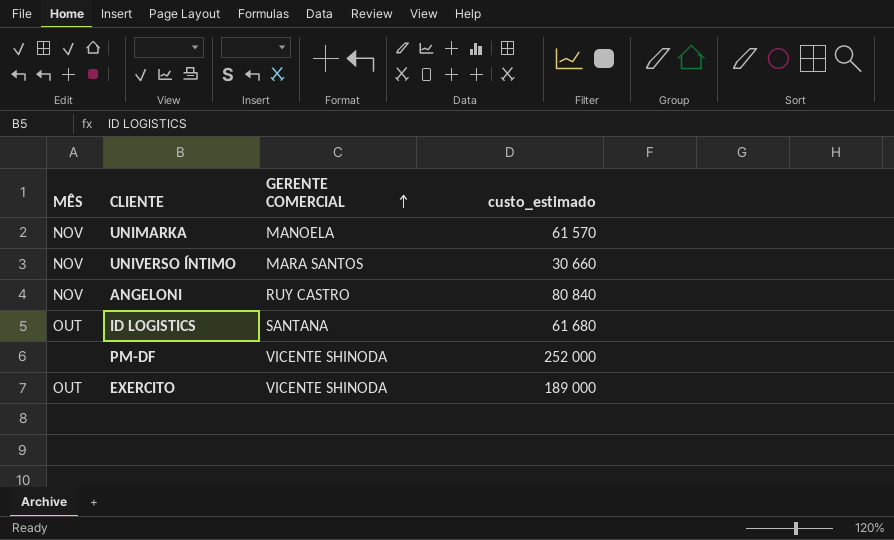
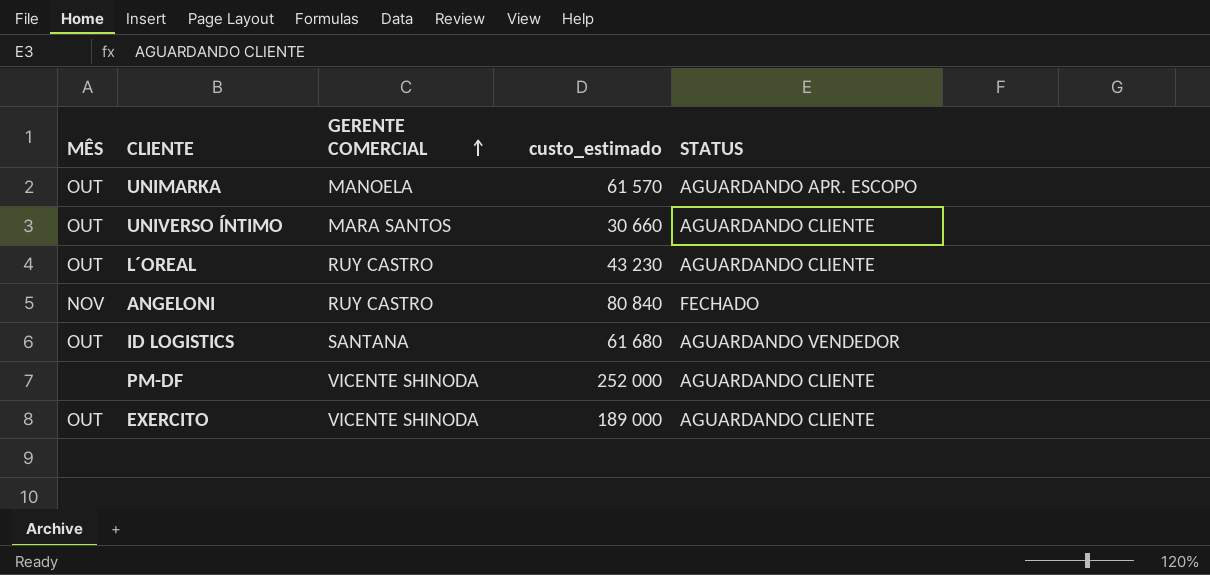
column STATUS | position: none -> 5
UNIMARKA | MÊS: NOV -> OUT
UNIVERSO ÍNTIMO | MÊS: NOV -> OUT
row L´OREAL: none -> OUT | RUY CASTRO | 43 230 | AGUARDANDO CLIENTE

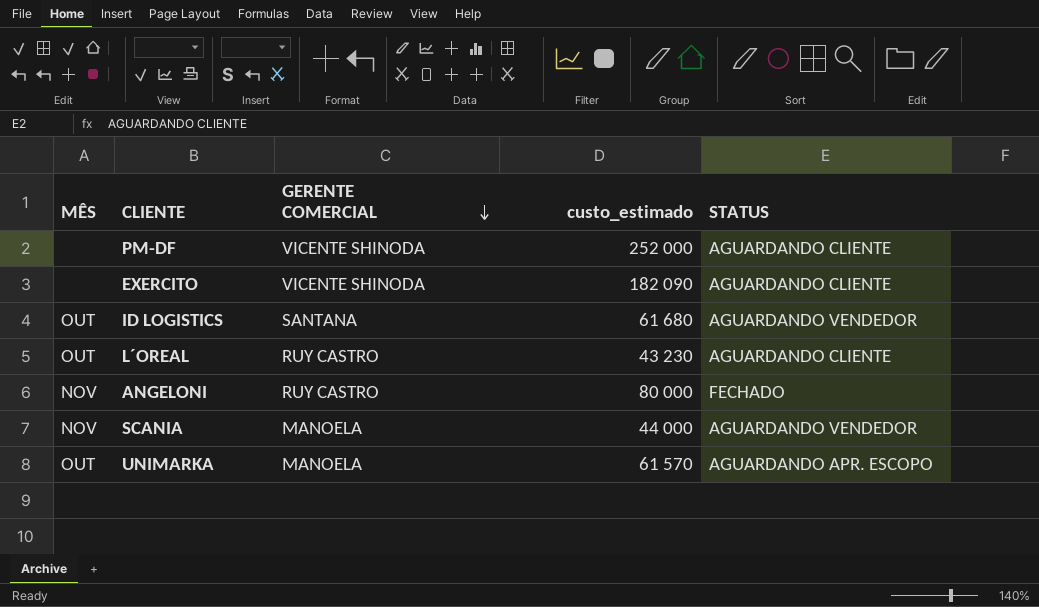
row order: GERENTE COMERCIAL ascending -> GERENTE COMERCIAL descending
row UNIVERSO ÍNTIMO: OUT | MARA SANTOS | 30 660 | AGUARDANDO CLIENTE -> none
EXERCITO | MÊS: OUT -> none
EXERCITO | custo_estimado: 189 000 -> 182 090
ANGELONI | custo_estimado: 80 840 -> 80 000
row SCANIA: none -> NOV | MANOELA | 44 000 | AGUARDANDO VENDEDOR

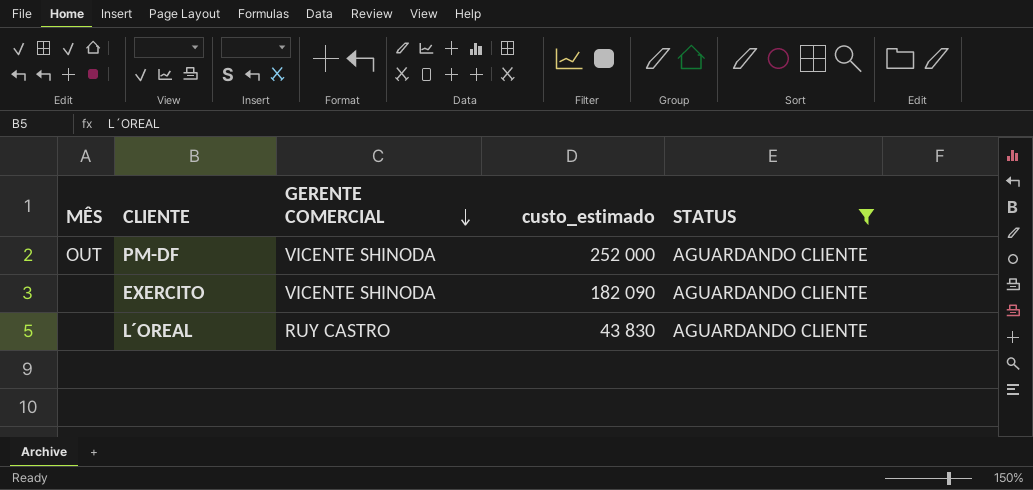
filter: none -> STATUS = AGUARDANDO CLIENTE
PM-DF | MÊS: none -> OUT
L´OREAL | MÊS: OUT -> none
L´OREAL | custo_estimado: 43 230 -> 43 830

